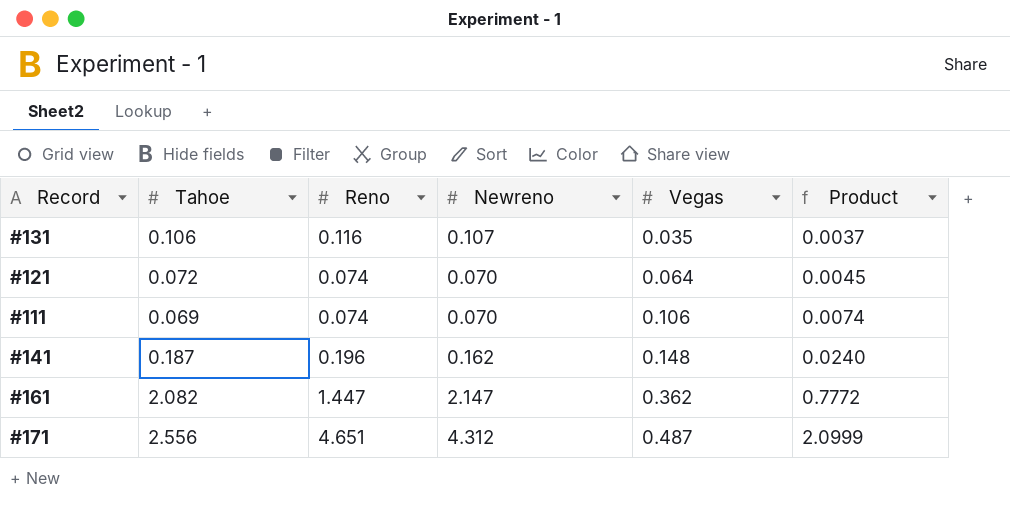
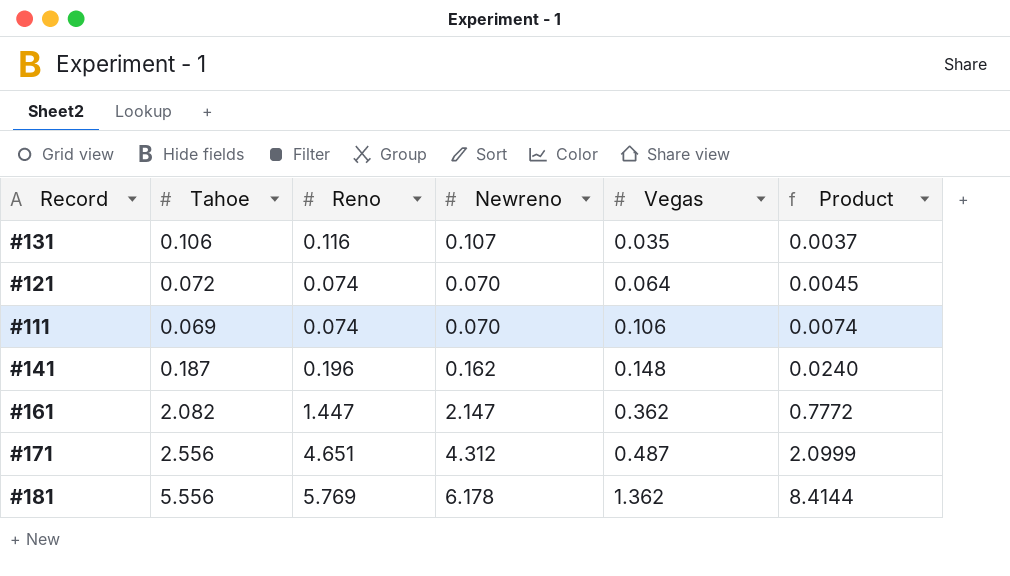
row #181: none -> 5.556 | 5.769 | 6.178 | 1.362 | 8.4144

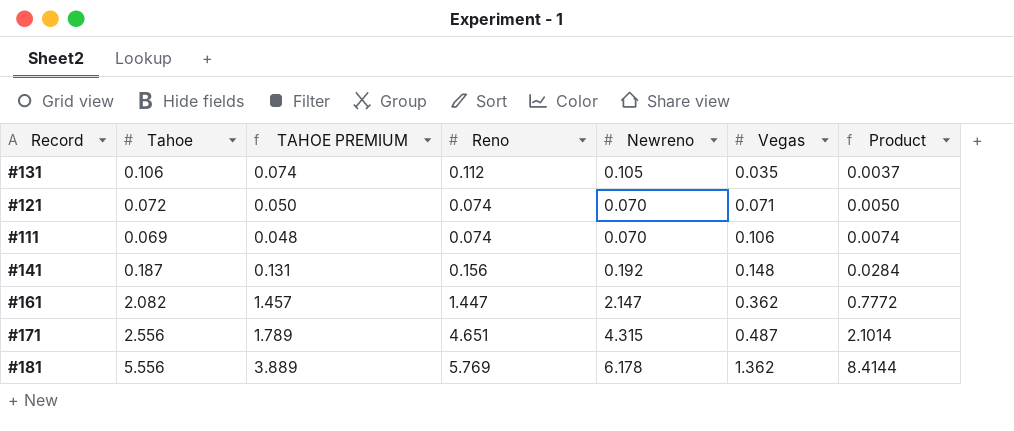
column TAHOE PREMIUM | formula: none -> [Tahoe] * 0.7
#131 | Reno: 0.116 -> 0.112
#131 | Newreno: 0.107 -> 0.105
#121 | Vegas: 0.064 -> 0.071
#121 | Product: 0.0045 -> 0.0050
#141 | Reno: 0.196 -> 0.156
#141 | Newreno: 0.162 -> 0.192
#141 | Product: 0.0240 -> 0.0284
#171 | Newreno: 4.312 -> 4.315
#171 | Product: 2.0999 -> 2.1014

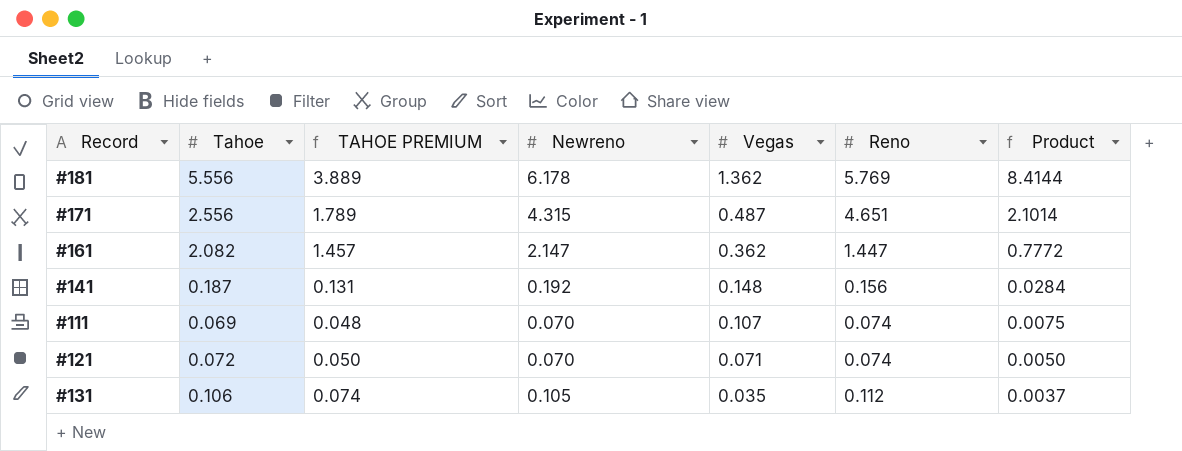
row order: Vegas ascending -> Vegas descending
column Reno | position: 4 -> 6
#111 | Vegas: 0.106 -> 0.107
#111 | Product: 0.0074 -> 0.0075

